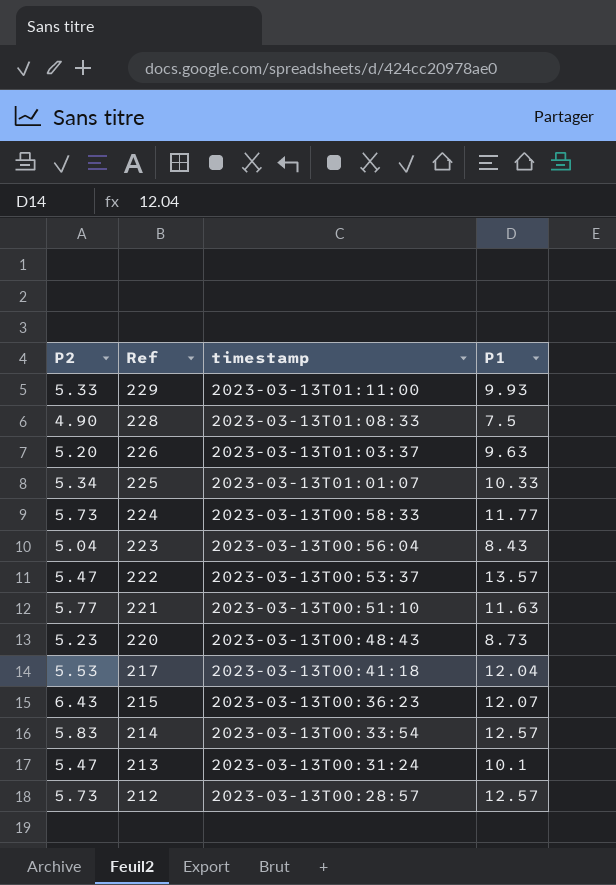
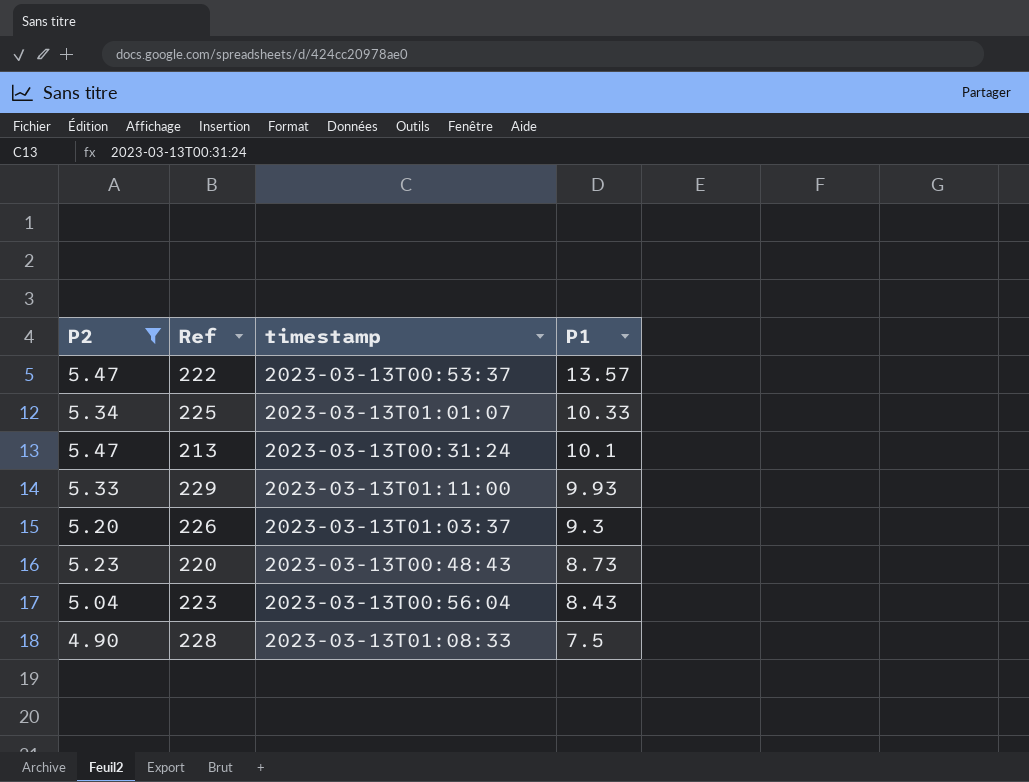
filter: none -> P2 <= 5.47
row order: Ref descending -> P1 descending
226 | P1: 9.63 -> 9.3

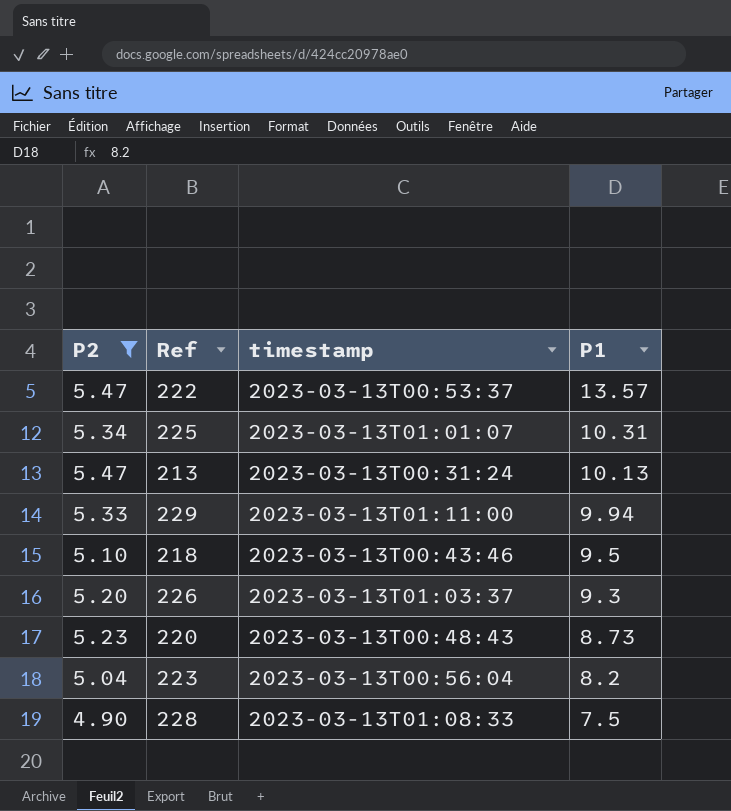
225 | P1: 10.33 -> 10.31
213 | P1: 10.1 -> 10.13
229 | P1: 9.93 -> 9.94
row 218: none -> 5.10 | 2023-03-13T00:43:46 | 9.5
223 | P1: 8.43 -> 8.2

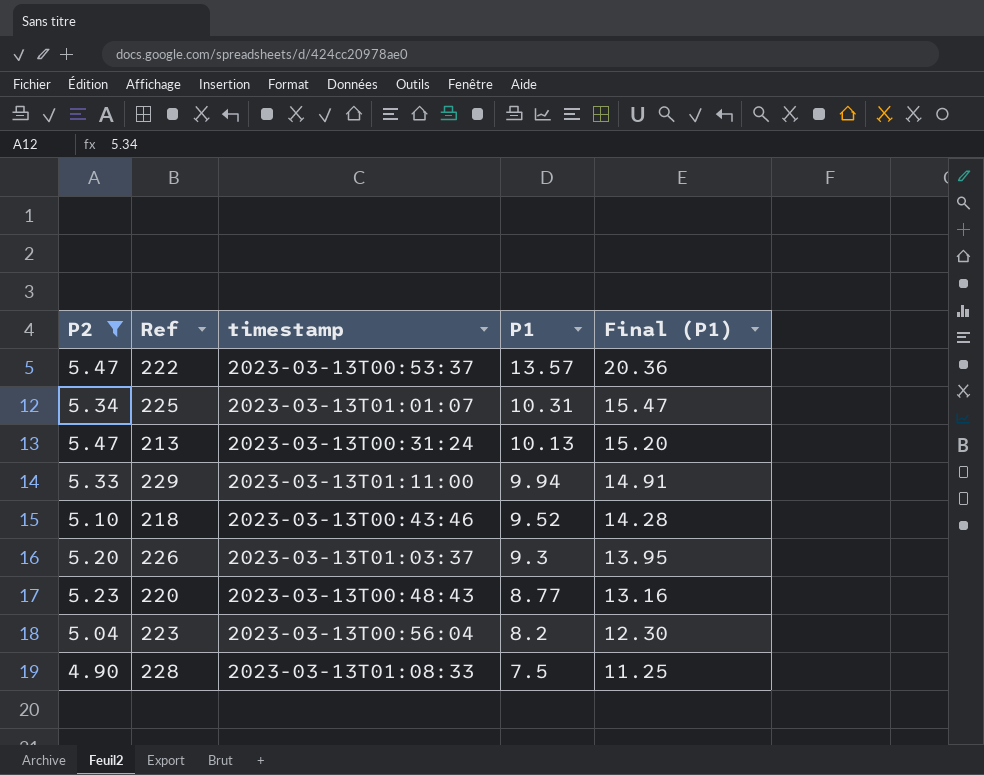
column Final (P1) | formula: none -> [P1] * 1.5
218 | P1: 9.5 -> 9.52
220 | P1: 8.73 -> 8.77

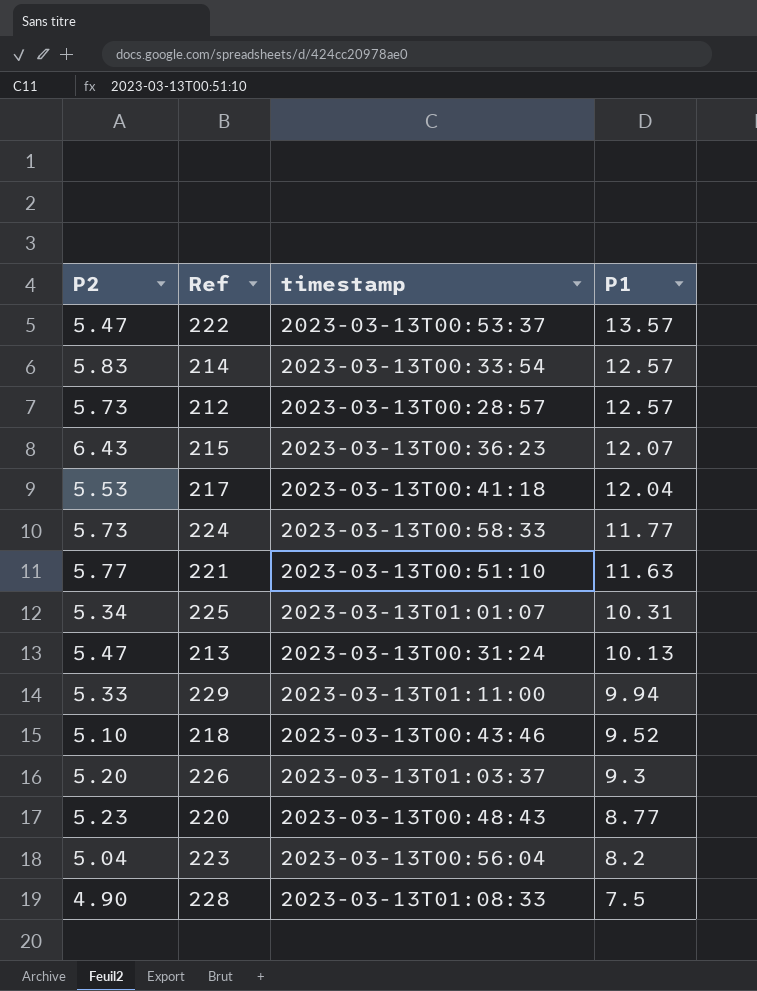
filter: P2 <= 5.47 -> none
column Final (P1) | formula: [P1] * 1.5 -> none

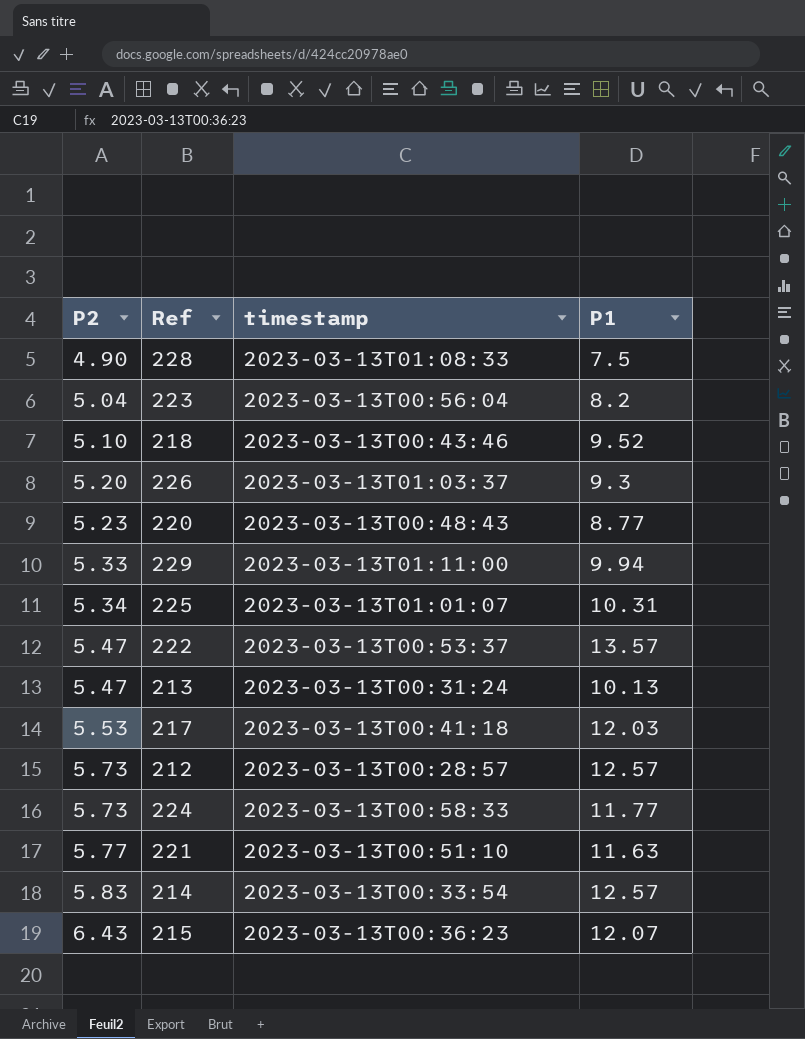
row order: P1 descending -> P2 ascending
217 | P1: 12.04 -> 12.03

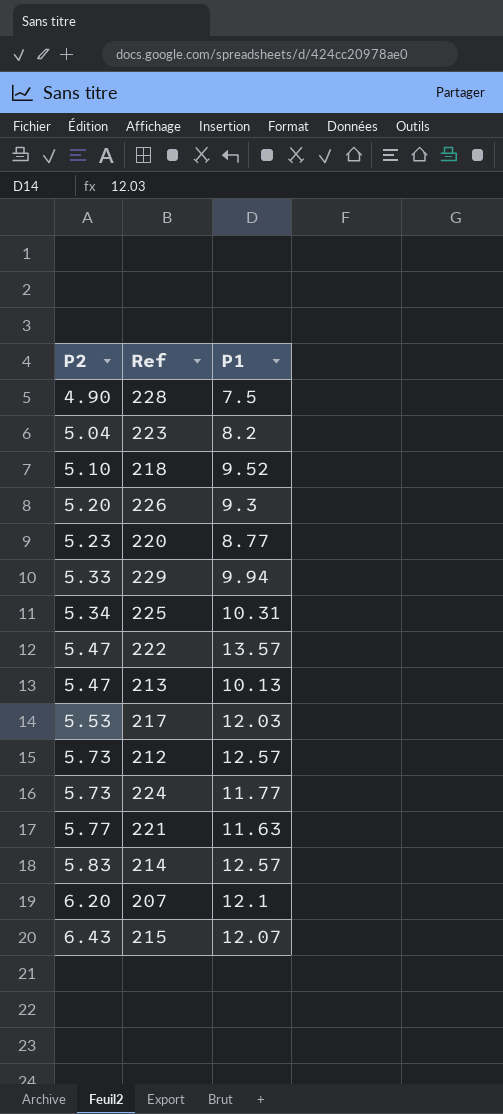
column timestamp | position: 3 -> none
row 207: none -> 6.20 | 12.1

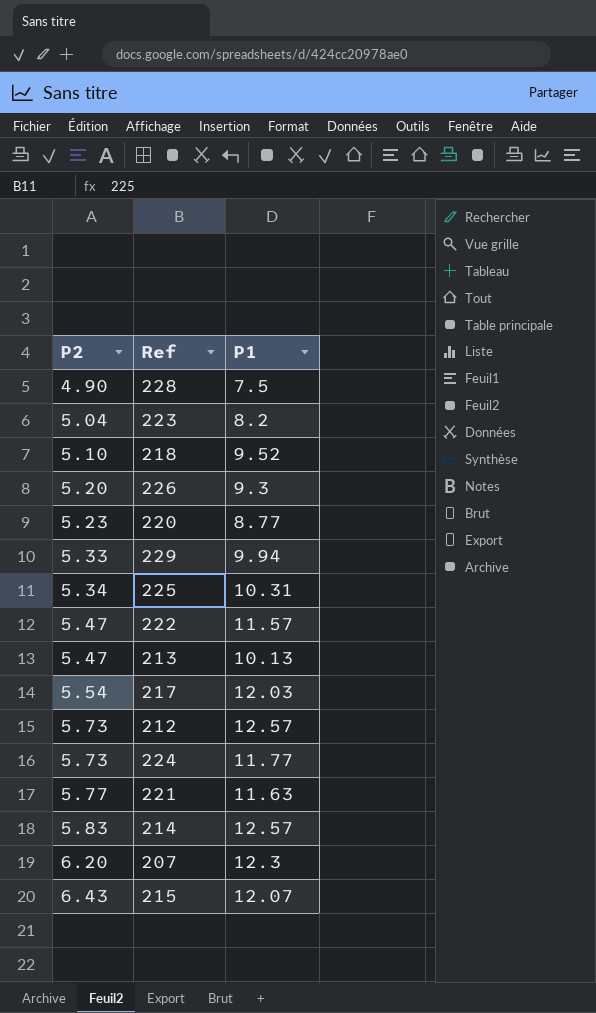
222 | P1: 13.57 -> 11.57
217 | P2: 5.53 -> 5.54
207 | P1: 12.1 -> 12.3

